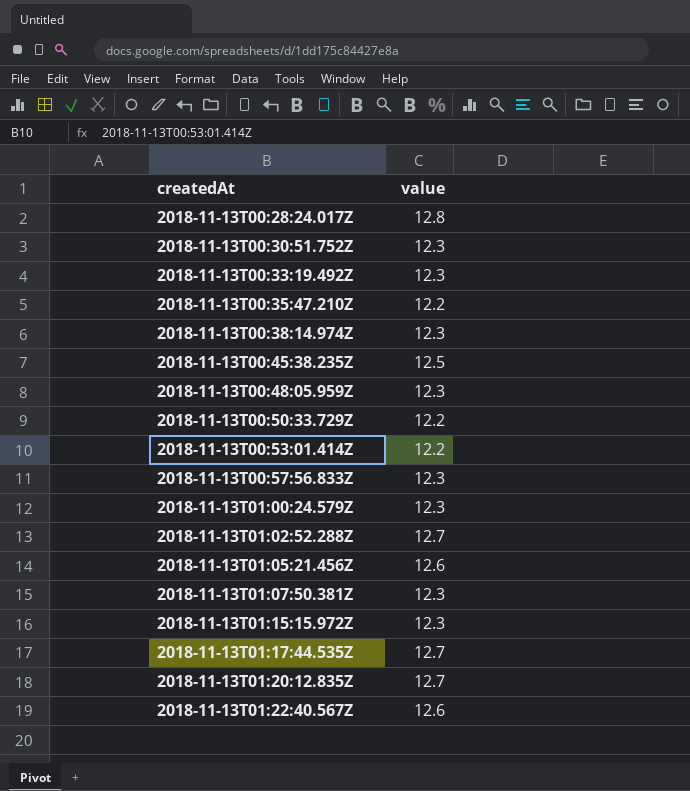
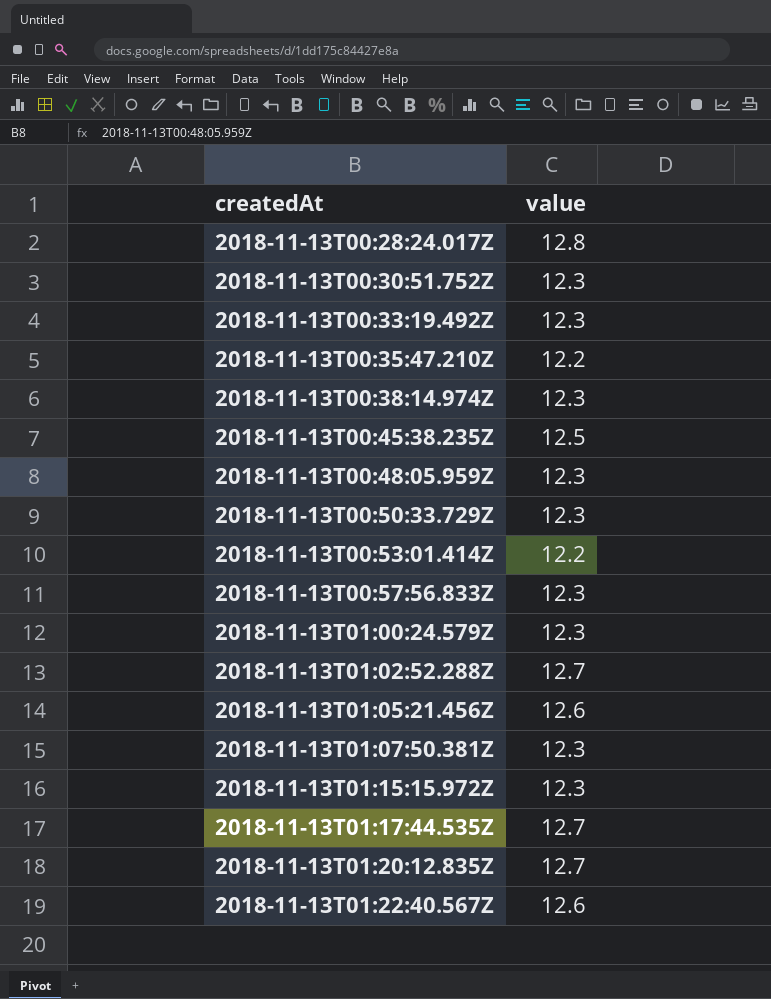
2018-11-13T00:50:33.729Z | value: 12.2 -> 12.3

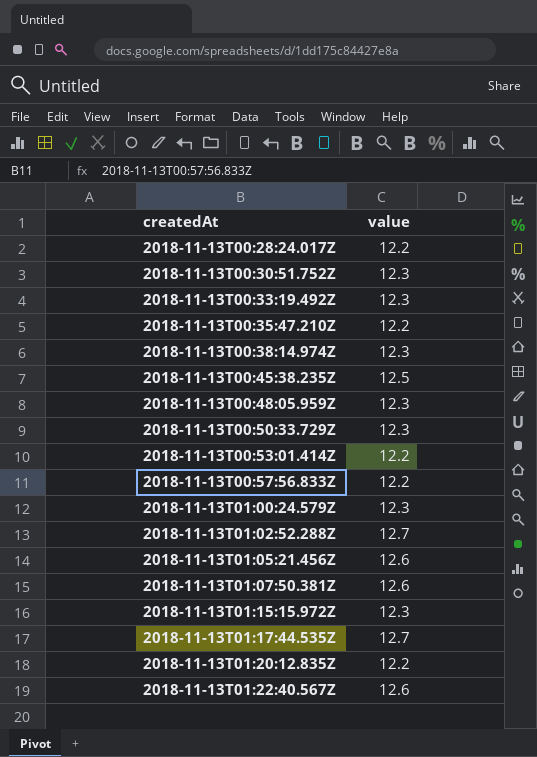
2018-11-13T00:28:24.017Z | value: 12.8 -> 12.2
2018-11-13T00:57:56.833Z | value: 12.3 -> 12.2
2018-11-13T01:07:50.381Z | value: 12.3 -> 12.6
2018-11-13T01:20:12.835Z | value: 12.7 -> 12.2

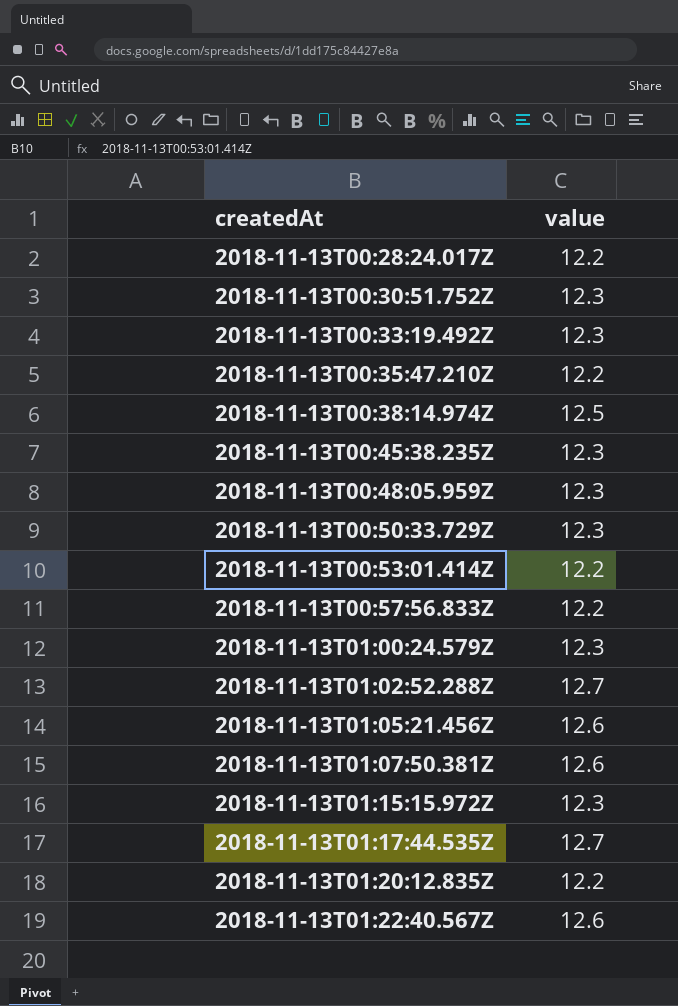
2018-11-13T00:38:14.974Z | value: 12.3 -> 12.5
2018-11-13T00:45:38.235Z | value: 12.5 -> 12.3

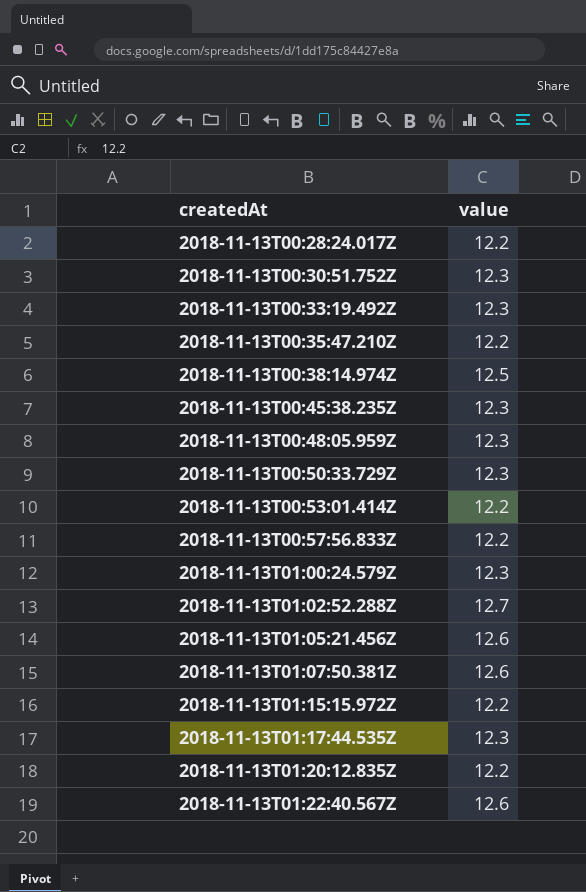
2018-11-13T01:15:15.972Z | value: 12.3 -> 12.2
2018-11-13T01:17:44.535Z | value: 12.7 -> 12.3

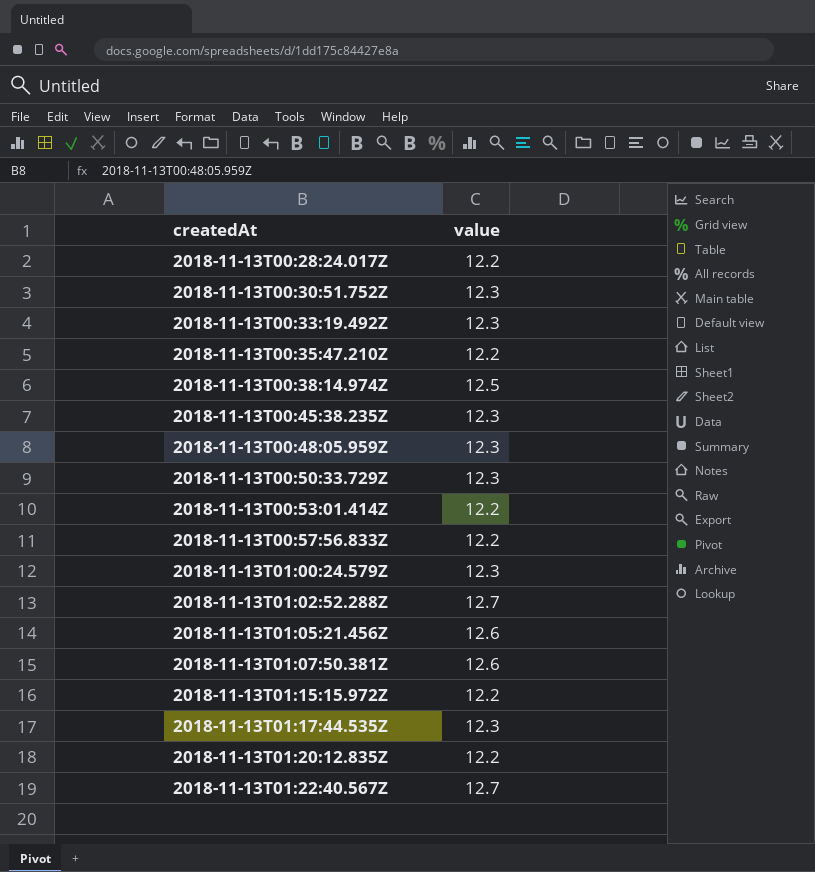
2018-11-13T01:22:40.567Z | value: 12.6 -> 12.7

